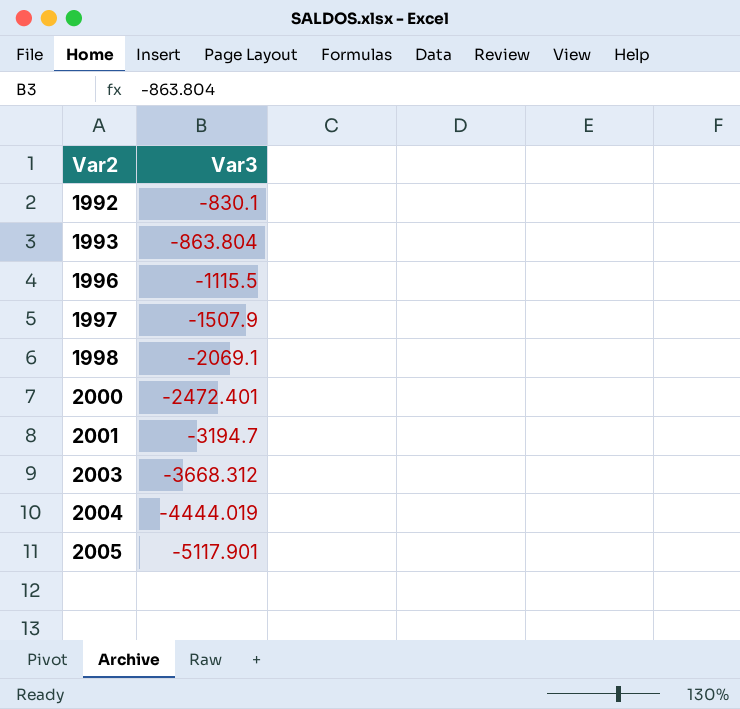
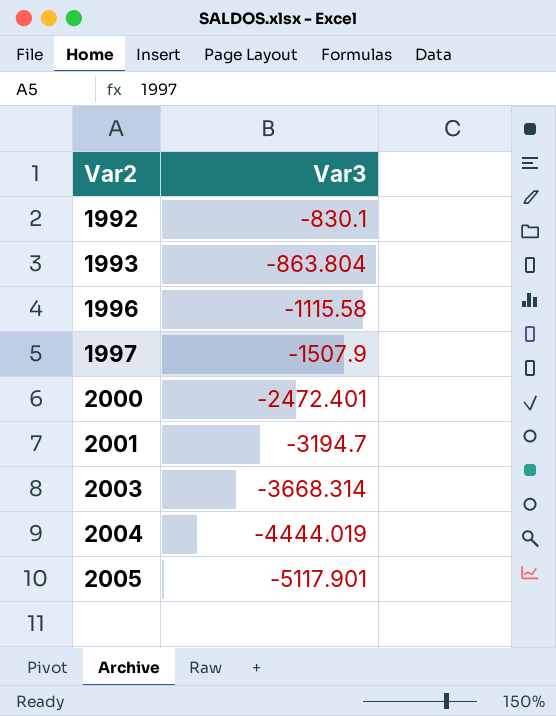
row 1998: -2069.1 -> none
1996 | Var3: -1115.5 -> -1115.58
2003 | Var3: -3668.312 -> -3668.314

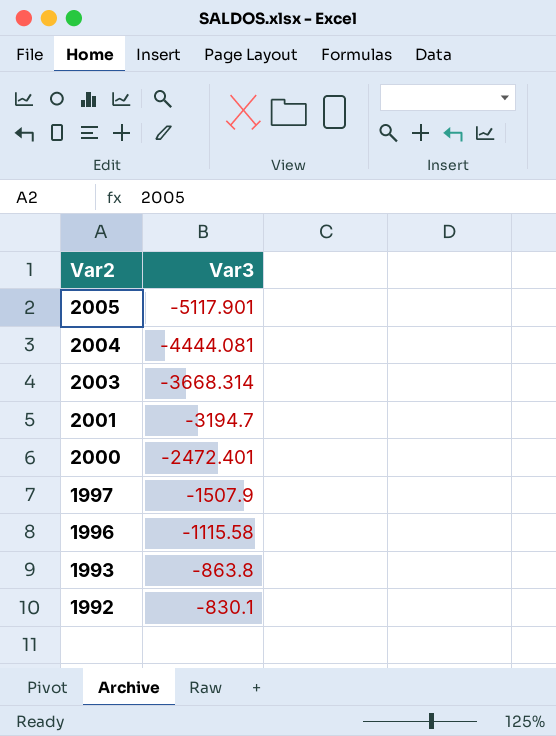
row order: Var2 ascending -> Var2 descending
2004 | Var3: -4444.019 -> -4444.081
1993 | Var3: -863.804 -> -863.8

